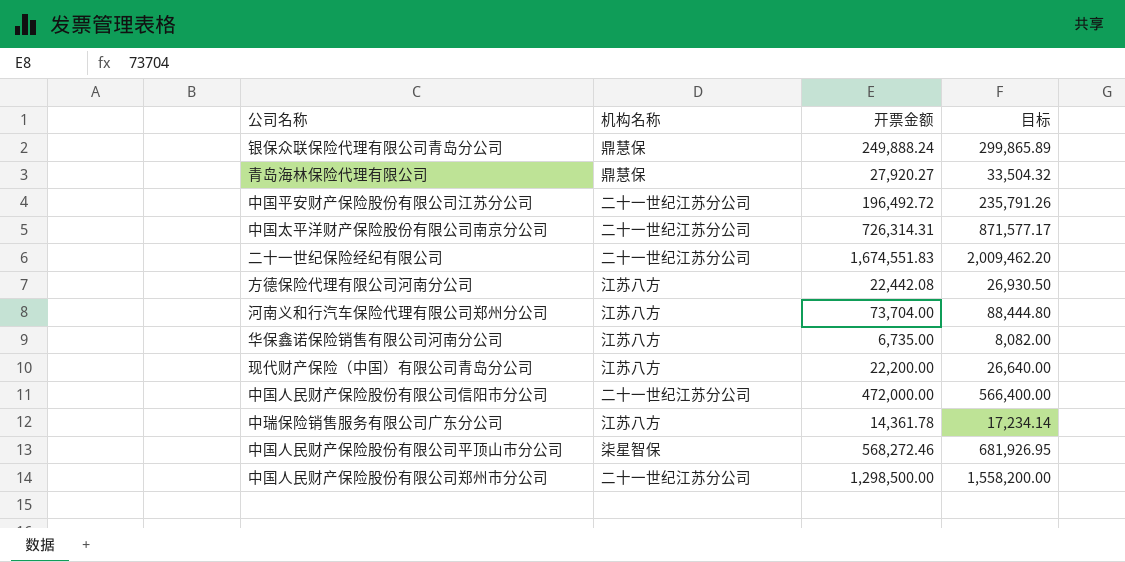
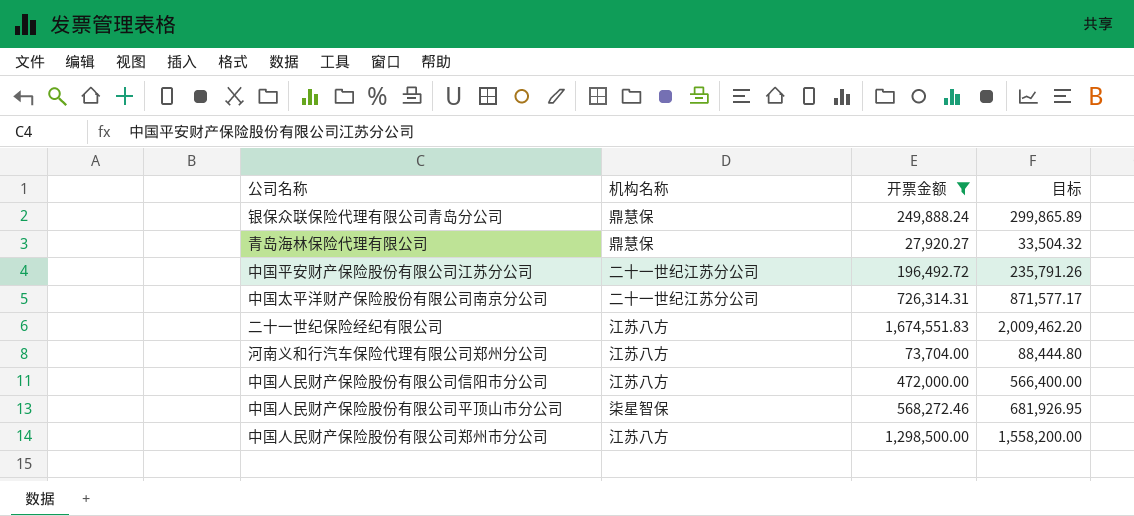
filter: none -> 开票金额 >= 27,920.27
二十一世纪保险经纪有限公司 | 机构名称: 二十一世纪江苏分公司 -> 江苏八方
中国人民财产保险股份有限公司信阳市分公司 | 机构名称: 二十一世纪江苏分公司 -> 江苏八方
中国人民财产保险股份有限公司郑州市分公司 | 机构名称: 二十一世纪江苏分公司 -> 江苏八方

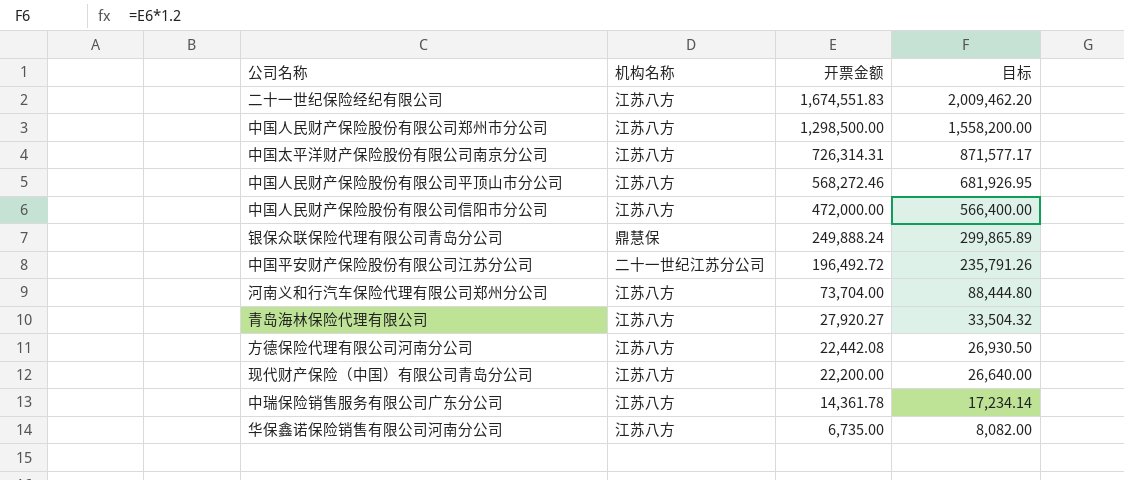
filter: 开票金额 >= 27,920.27 -> none
row order: none -> 开票金额 descending
中国太平洋财产保险股份有限公司南京分公司 | 机构名称: 二十一世纪江苏分公司 -> 江苏八方
中国人民财产保险股份有限公司平顶山市分公司 | 机构名称: 柒星智保 -> 江苏八方
青岛海林保险代理有限公司 | 机构名称: 鼎慧保 -> 江苏八方

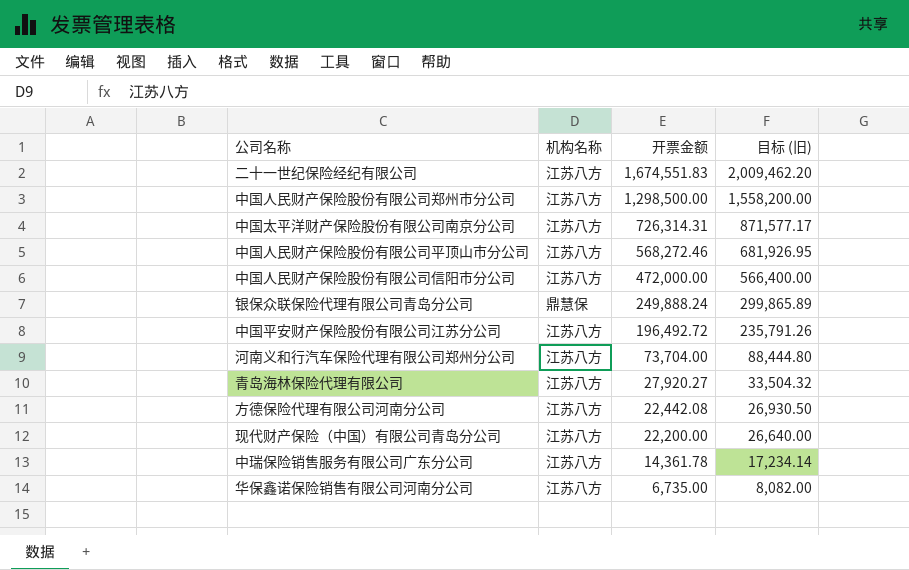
column name: 目标 -> 目标 (旧)
中国平安财产保险股份有限公司江苏分公司 | 机构名称: 二十一世纪江苏分公司 -> 江苏八方

